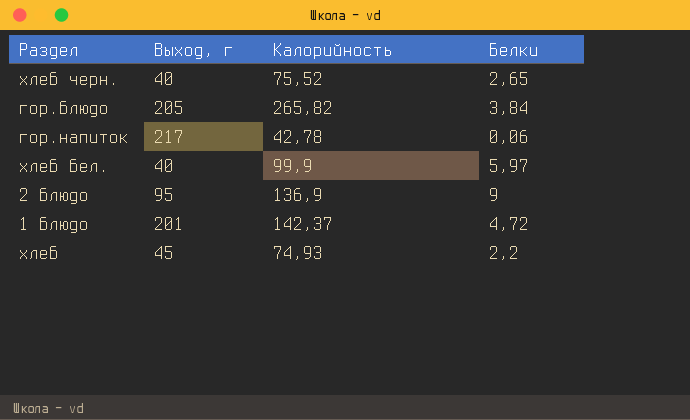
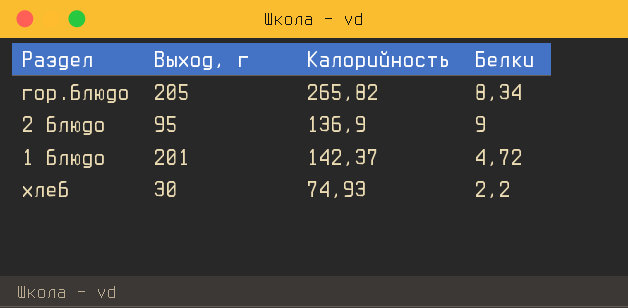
row хлеб черн.: 40 | 75,52 | 2,65 -> none
row гор.напиток: 217 | 42,78 | 0,06 -> none
row хлеб бел.: 40 | 99,9 | 5,97 -> none
гор.блюдо | Белки: 3,84 -> 8,34
хлеб | Выход, г: 45 -> 30

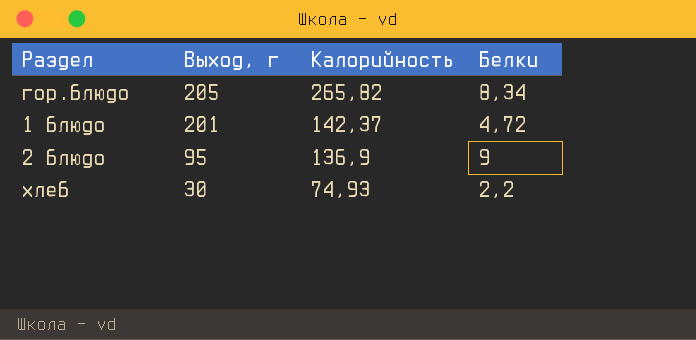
row order: none -> Выход, г descending

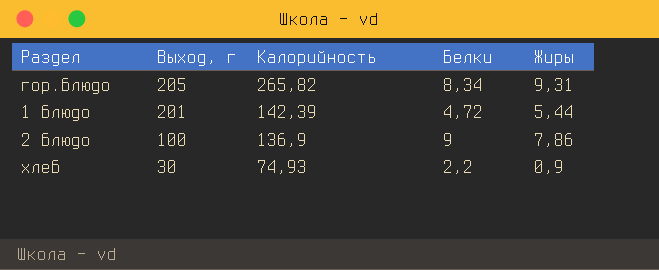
column Жиры | position: none -> 5
1 блюдо | Калорийность: 142,37 -> 142,39
2 блюдо | Выход, г: 95 -> 100

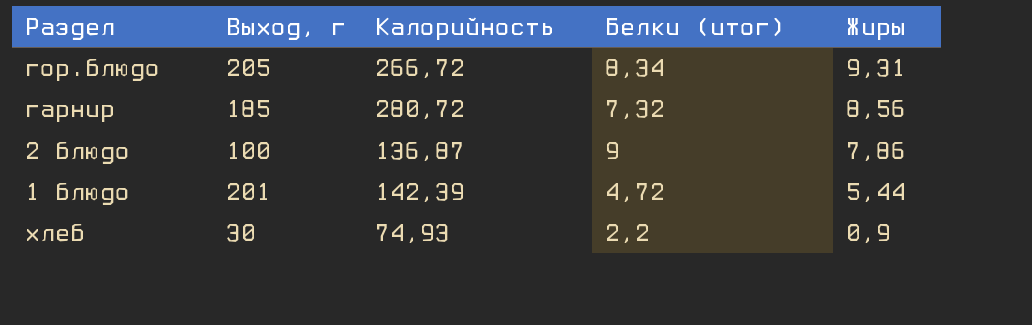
row order: Выход, г descending -> Жиры descending
column name: Белки -> Белки (итог)
гор.блюдо | Калорийность: 265,82 -> 266,72
row гарнир: none -> 185 | 280,72 | 7,32 | 8,56
2 блюдо | Калорийность: 136,9 -> 136,87

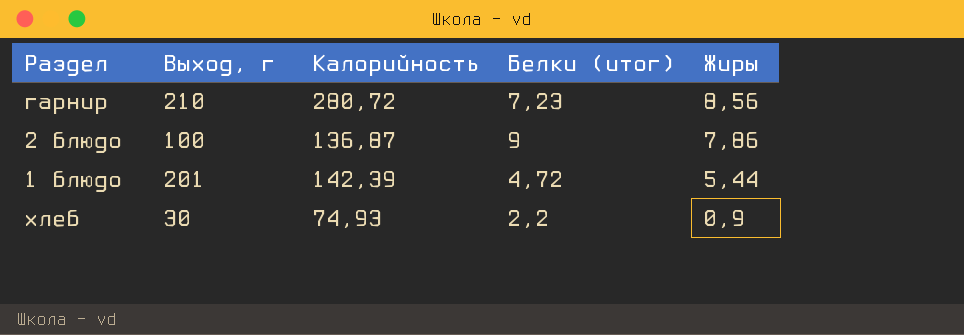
row гор.блюдо: 205 | 266,72 | 8,34 | 9,31 -> none
гарнир | Выход, г: 185 -> 210
гарнир | Белки (итог): 7,32 -> 7,23

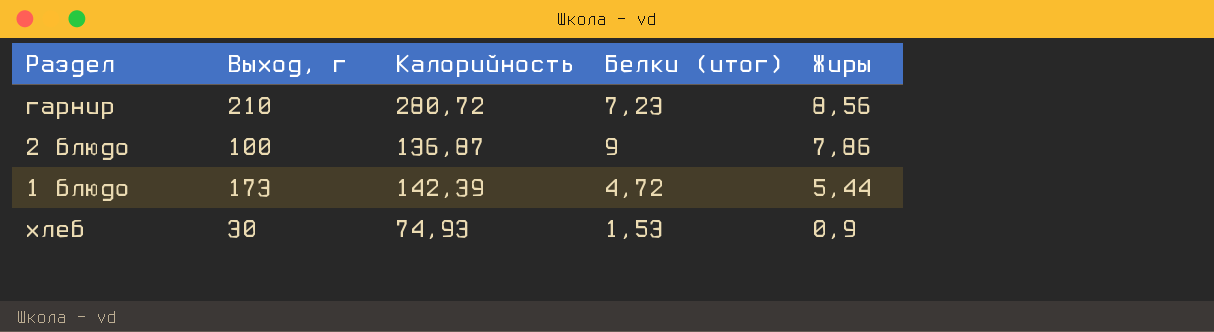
1 блюдо | Выход, г: 201 -> 173
хлеб | Белки (итог): 2,2 -> 1,53

